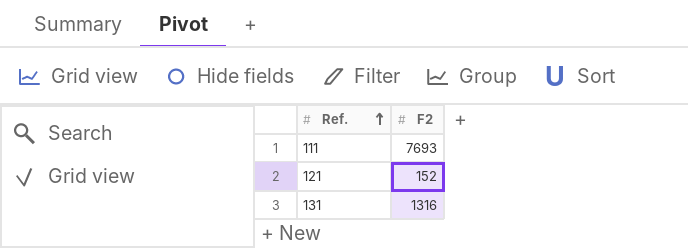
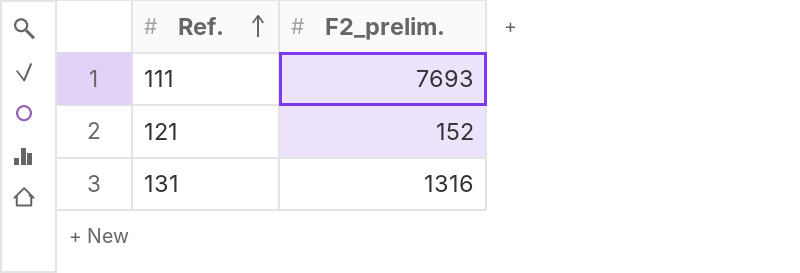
column name: F2 -> F2_prelim.

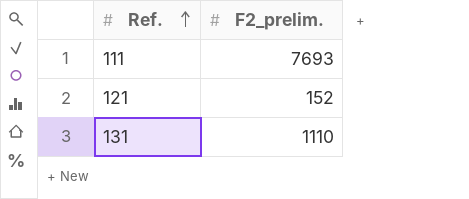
131 | F2_prelim.: 1316 -> 1110

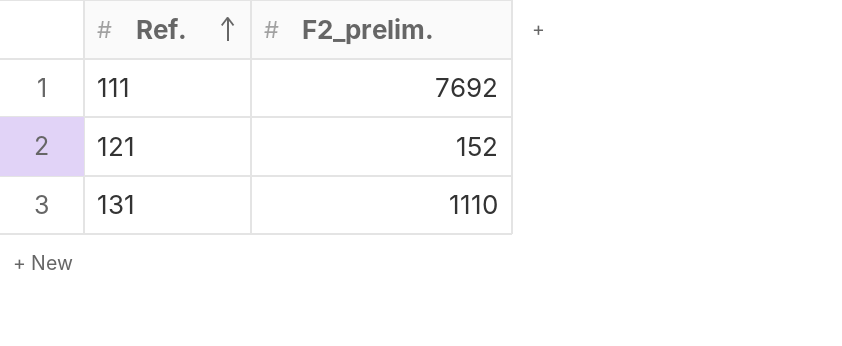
111 | F2_prelim.: 7693 -> 7692

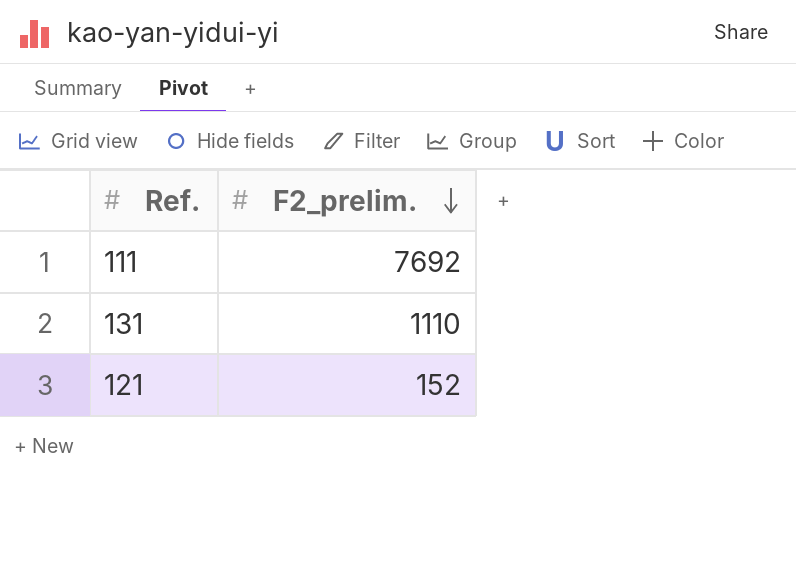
row order: Ref. ascending -> F2_prelim. descending

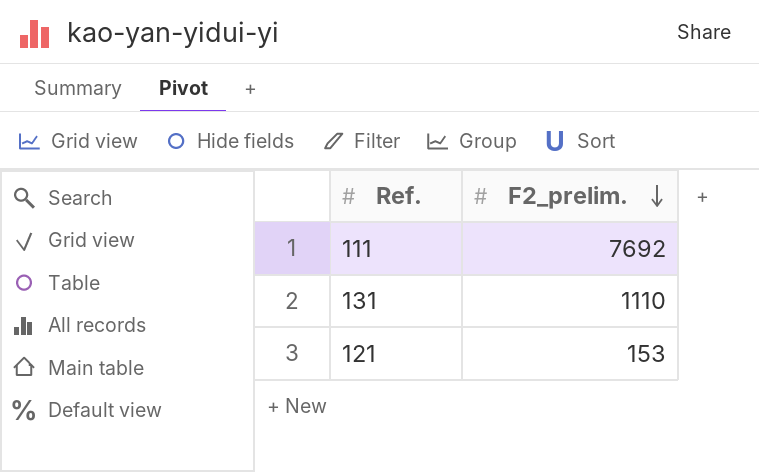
121 | F2_prelim.: 152 -> 153

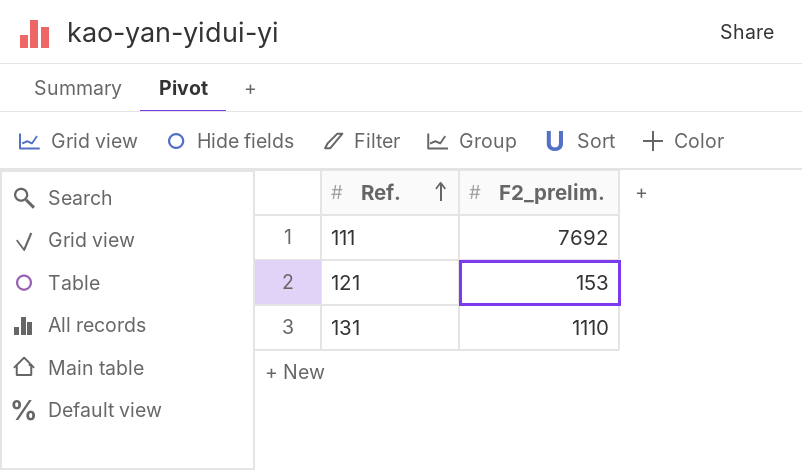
row order: F2_prelim. descending -> Ref. ascending

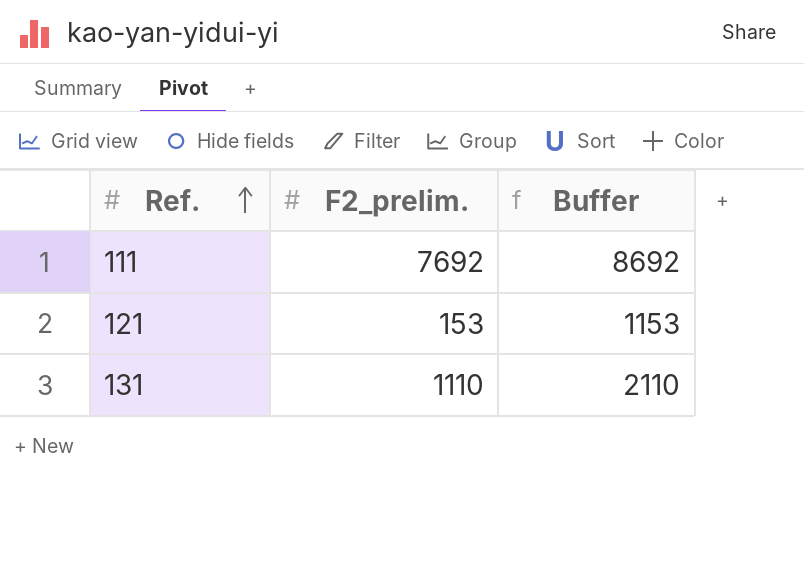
column Buffer | formula: none -> [F2_prelim.] + 1000

